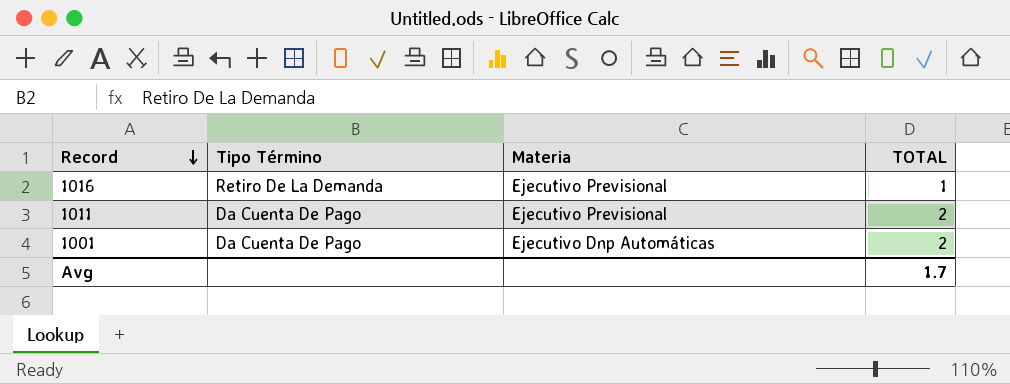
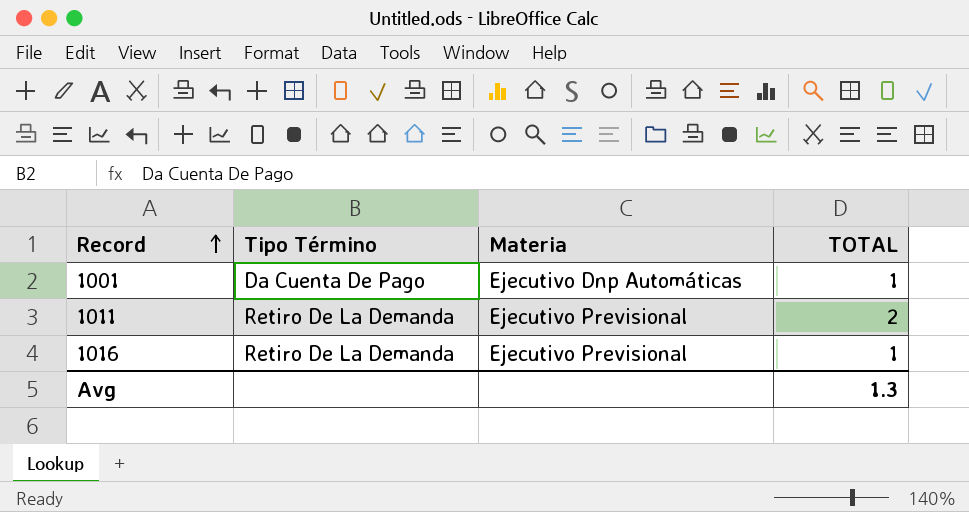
row order: Record descending -> Record ascending
1001 | TOTAL: 2 -> 1
1011 | Tipo Término: Da Cuenta De Pago -> Retiro De La Demanda
Avg | TOTAL: 1.7 -> 1.3

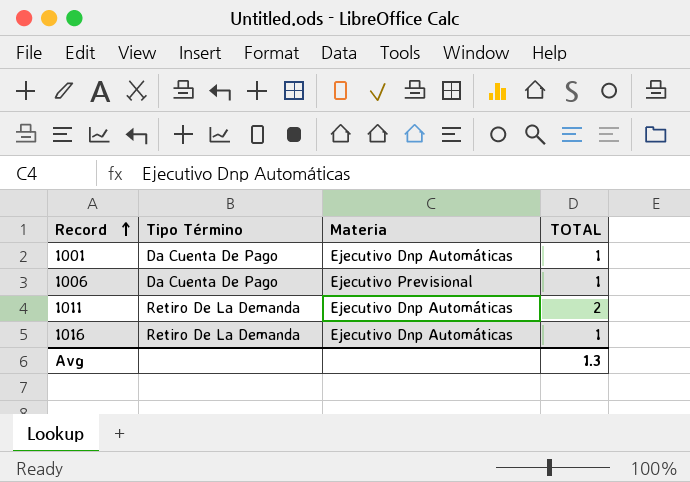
row 1006: none -> Da Cuenta De Pago | Ejecutivo Previsional | 1
1011 | Materia: Ejecutivo Previsional -> Ejecutivo Dnp Automáticas
1016 | Materia: Ejecutivo Previsional -> Ejecutivo Dnp Automáticas

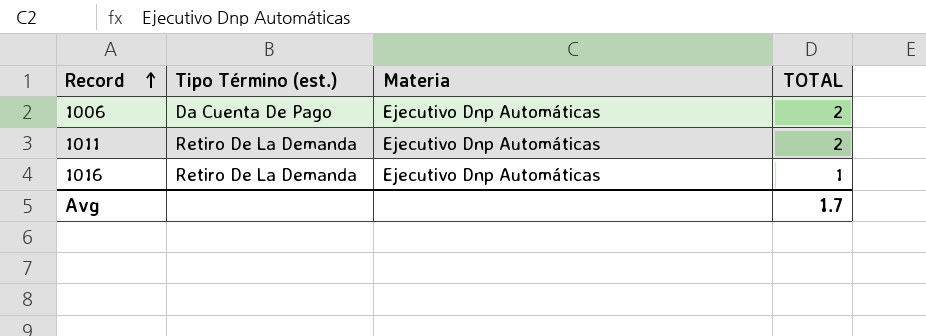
column name: Tipo Término -> Tipo Término (est.)
row 1001: Da Cuenta De Pago | Ejecutivo Dnp Automáticas | 1 -> none
1006 | Materia: Ejecutivo Previsional -> Ejecutivo Dnp Automáticas
1006 | TOTAL: 1 -> 2
Avg | TOTAL: 1.3 -> 1.7

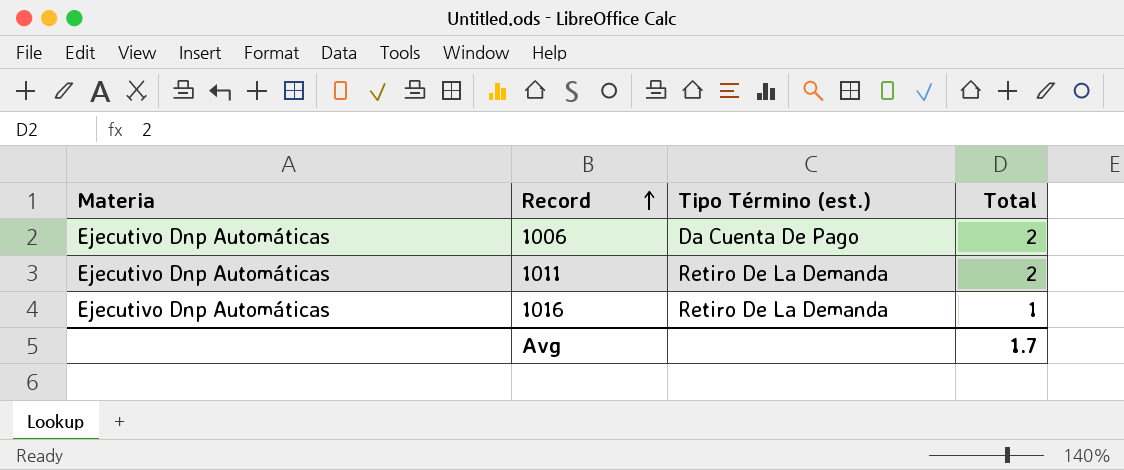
column Materia | position: 3 -> 1
column name: TOTAL -> Total

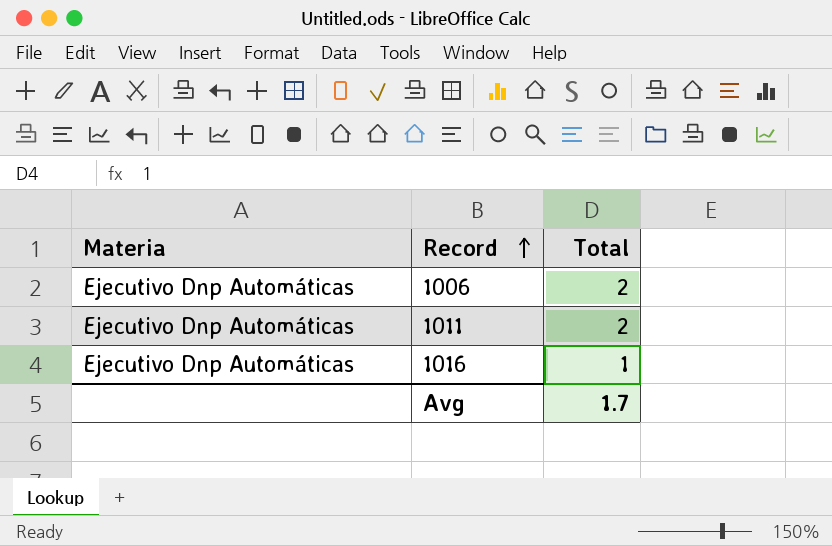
column Tipo Término (est.) | position: 3 -> none

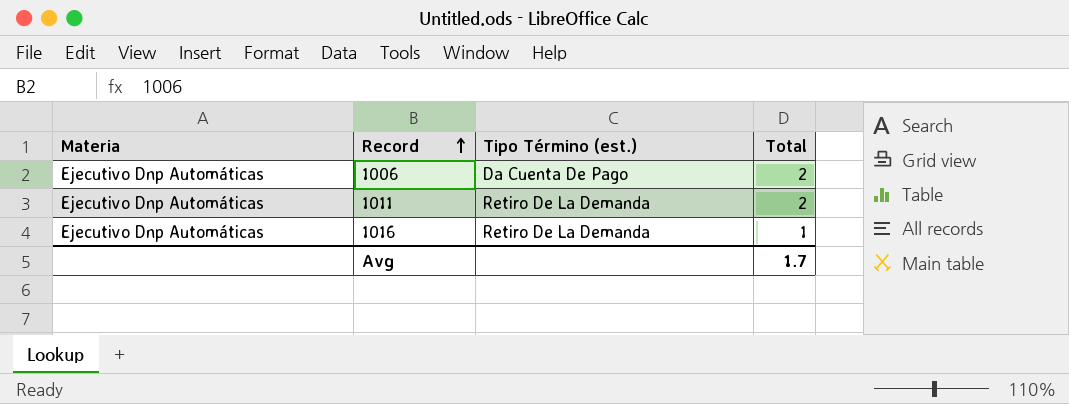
column Tipo Término (est.) | position: none -> 3

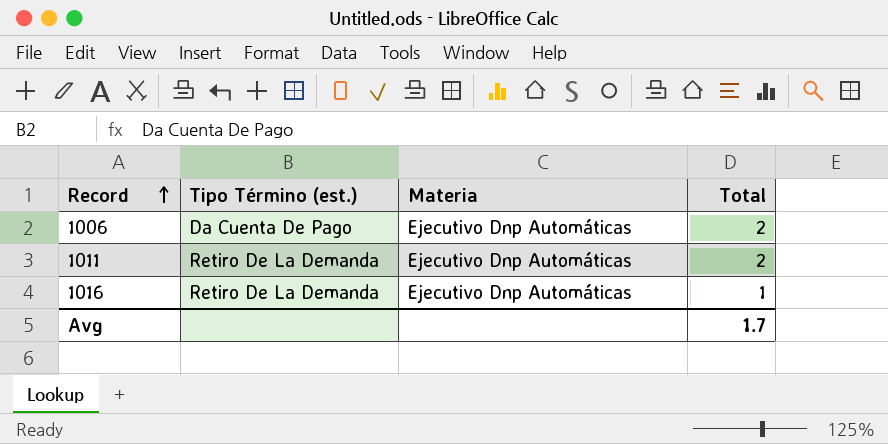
column Materia | position: 1 -> 3

